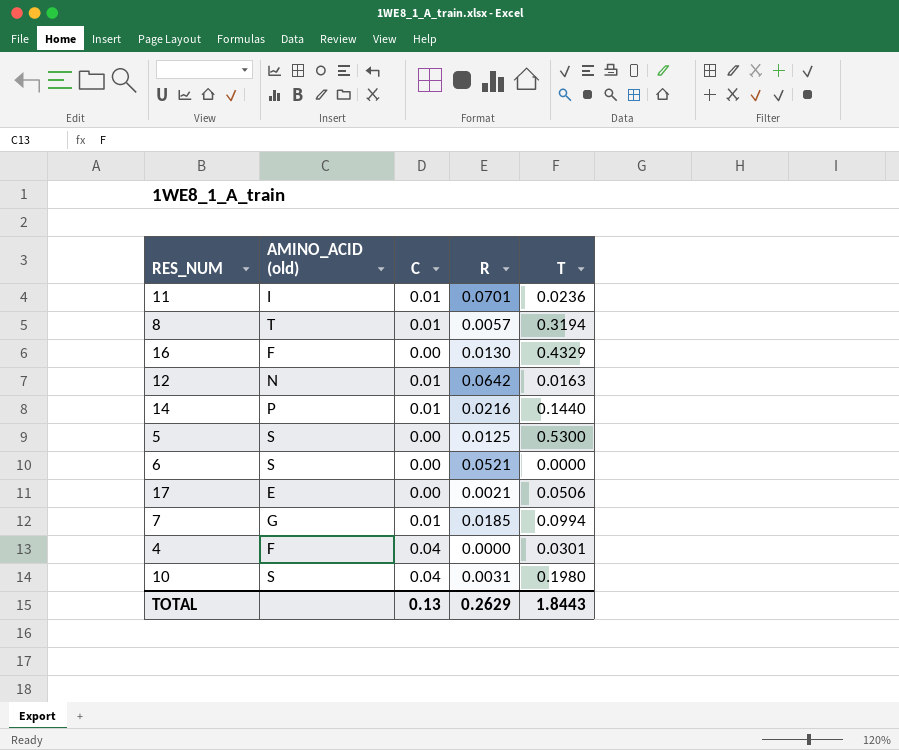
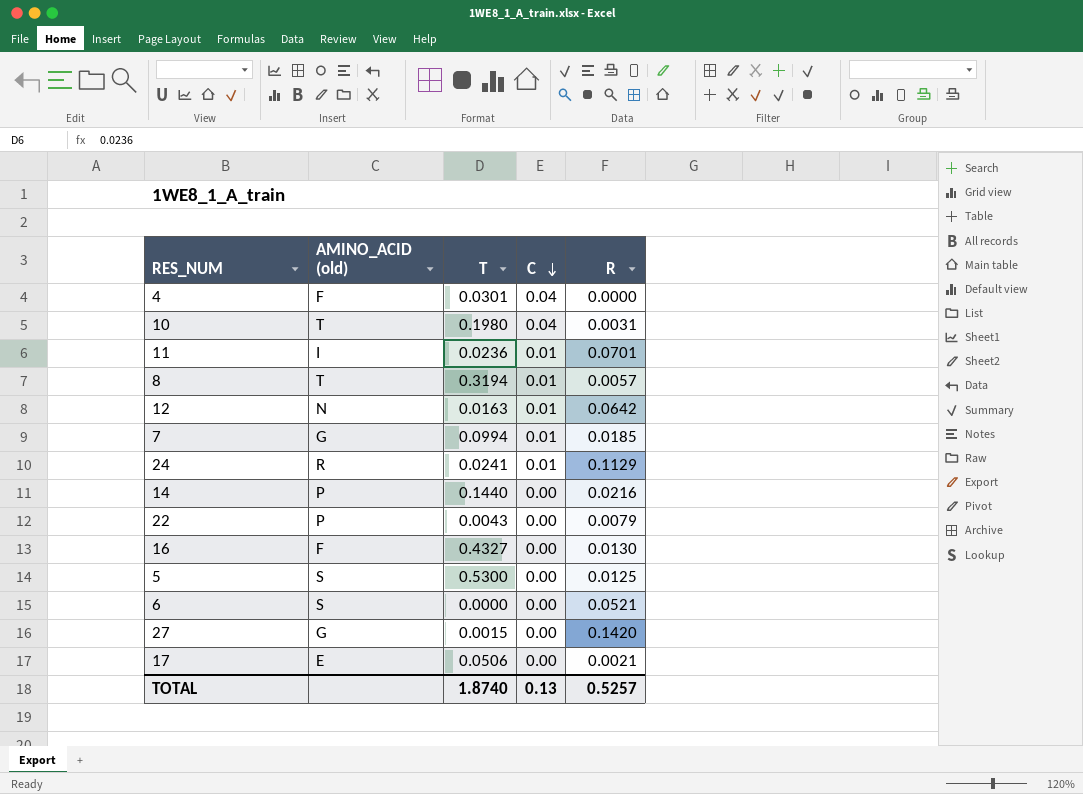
row order: none -> C descending
column T | position: 5 -> 3
10 | AMINO_ACID (old): S -> T
row 24: none -> R | 0.0241 | 0.01 | 0.1129
14 | C: 0.01 -> 0.00
row 22: none -> P | 0.0043 | 0.00 | 0.0079
16 | T: 0.4329 -> 0.4327
row 27: none -> G | 0.0015 | 0.00 | 0.1420
TOTAL | T: 1.8443 -> 1.8740
TOTAL | R: 0.2629 -> 0.5257

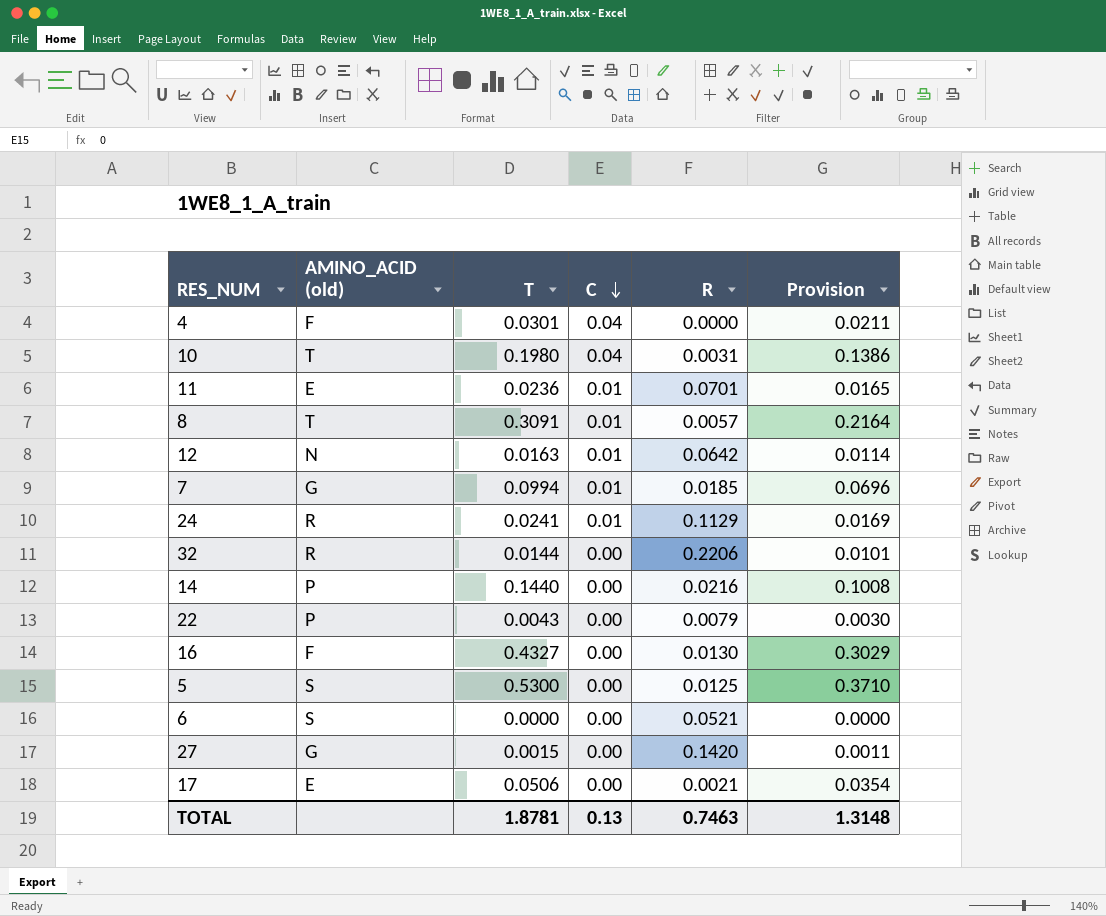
column Provision | formula: none -> [T] * 0.7
11 | AMINO_ACID (old): I -> E
8 | T: 0.3194 -> 0.3091
row 32: none -> R | 0.0144 | 0.00 | 0.2206 | 0.0101
TOTAL | T: 1.8740 -> 1.8781
TOTAL | R: 0.5257 -> 0.7463

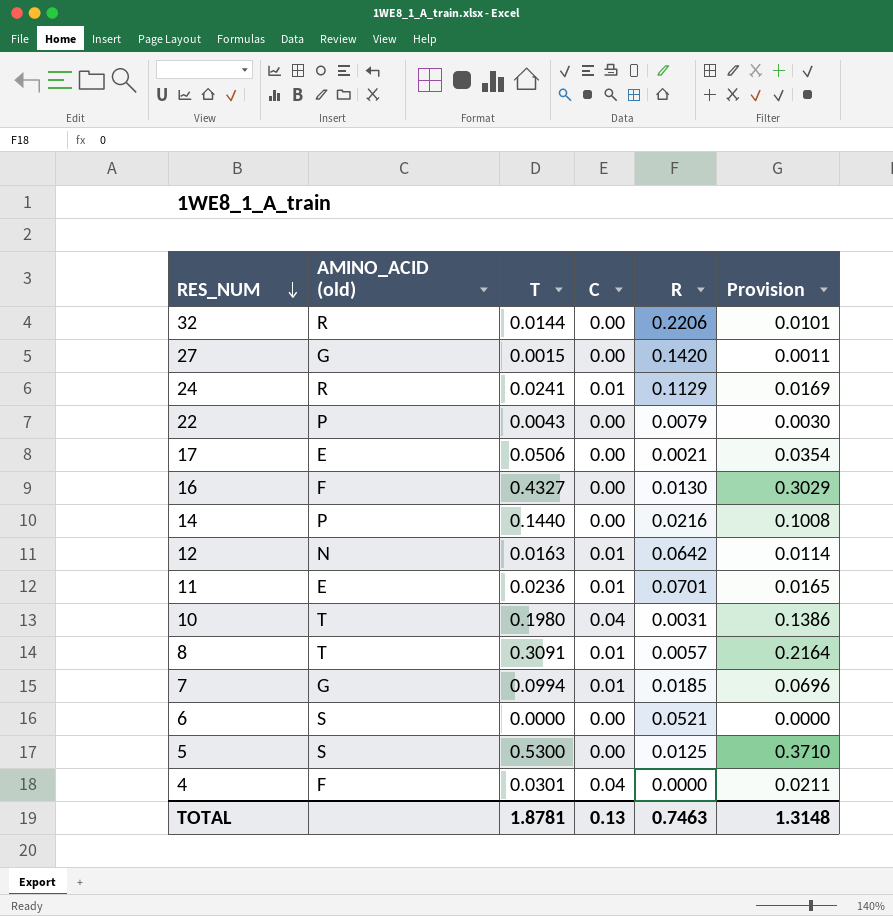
row order: C descending -> RES_NUM descending

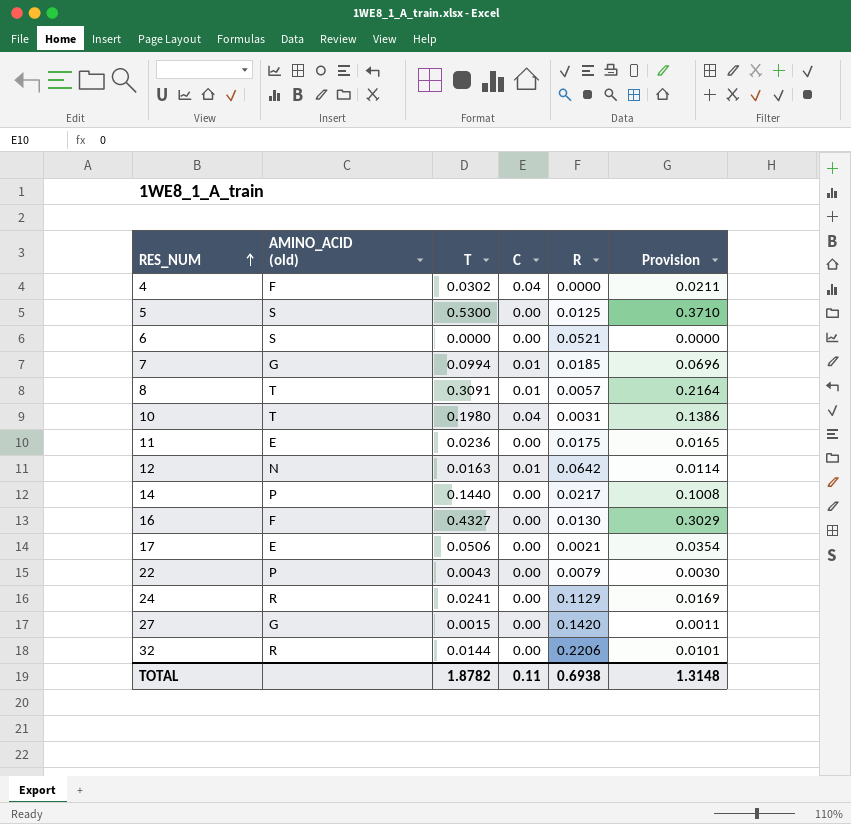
row order: RES_NUM descending -> RES_NUM ascending
4 | T: 0.0301 -> 0.0302
11 | C: 0.01 -> 0.00
11 | R: 0.0701 -> 0.0175
14 | R: 0.0216 -> 0.0217
24 | C: 0.01 -> 0.00
TOTAL | T: 1.8781 -> 1.8782
TOTAL | C: 0.13 -> 0.11
TOTAL | R: 0.7463 -> 0.6938

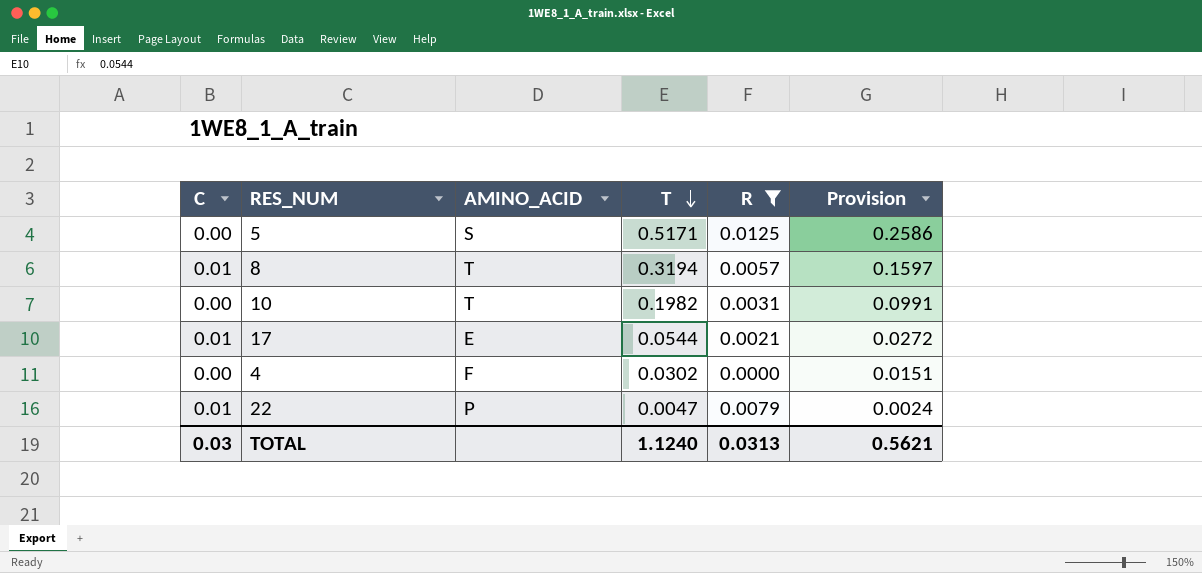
filter: none -> R <= 0.0125
row order: RES_NUM ascending -> T descending
column C | position: 4 -> 1
column name: AMINO_ACID (old) -> AMINO_ACID
column Provision | formula: [T] * 0.7 -> [T] * 0.5
5 | T: 0.5300 -> 0.5171
8 | T: 0.3091 -> 0.3194
10 | C: 0.04 -> 0.00
10 | T: 0.1980 -> 0.1982
17 | C: 0.00 -> 0.01
17 | T: 0.0506 -> 0.0544
4 | C: 0.04 -> 0.00
22 | C: 0.00 -> 0.01
22 | T: 0.0043 -> 0.0047
TOTAL | C: 0.11 -> 0.03
TOTAL | T: 1.8782 -> 1.1240
TOTAL | R: 0.6938 -> 0.0313
TOTAL | Provision: 1.3148 -> 0.5621

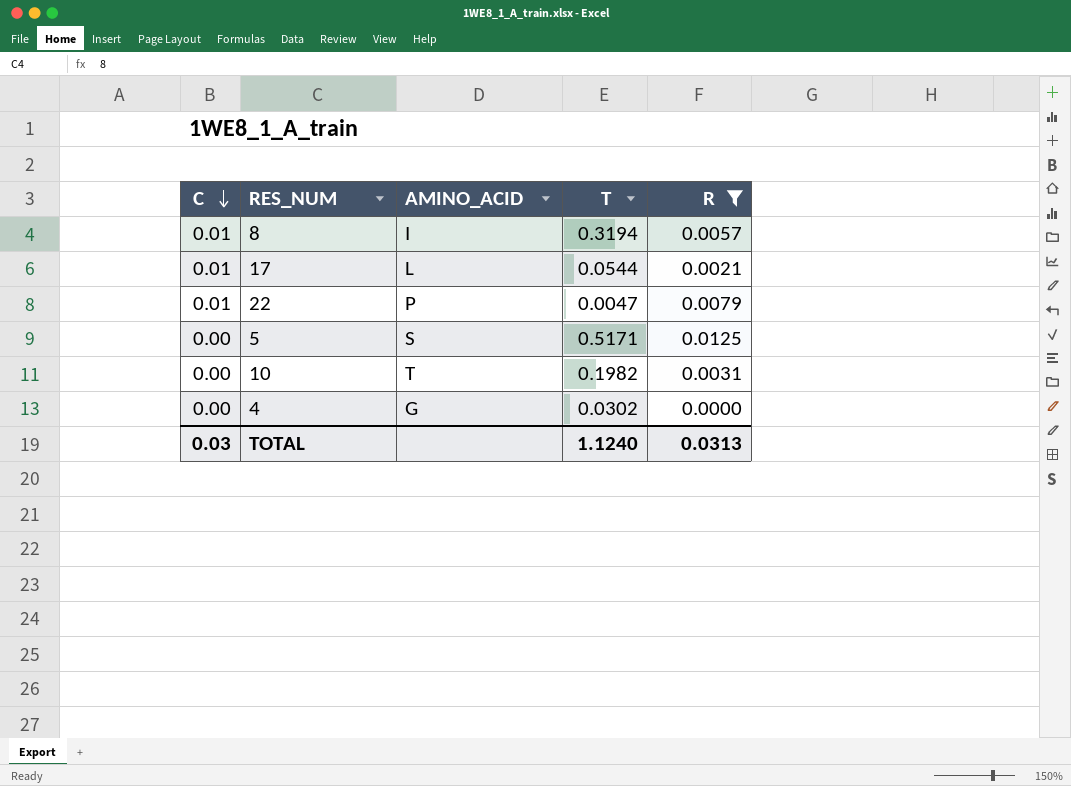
row order: T descending -> C descending
column Provision | formula: [T] * 0.5 -> none
8 | AMINO_ACID: T -> I
17 | AMINO_ACID: E -> L
4 | AMINO_ACID: F -> G

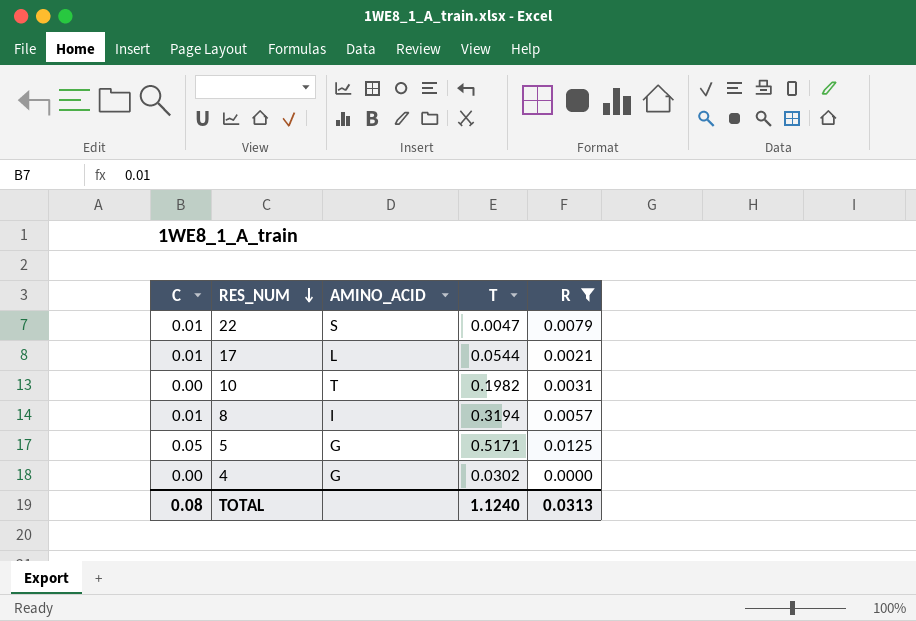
row order: C descending -> RES_NUM descending
22 | AMINO_ACID: P -> S
5 | C: 0.00 -> 0.05
5 | AMINO_ACID: S -> G
TOTAL | C: 0.03 -> 0.08

